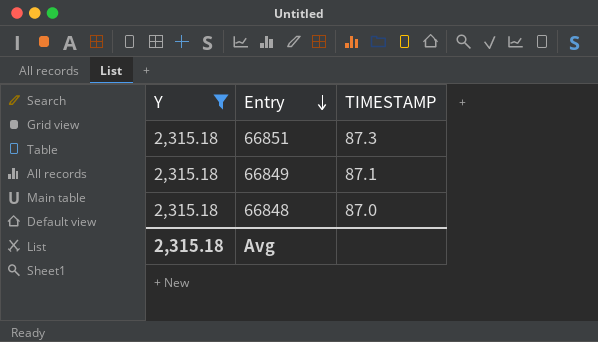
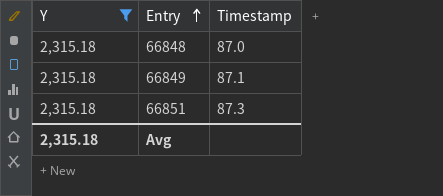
row order: Entry descending -> Entry ascending
column name: TIMESTAMP -> Timestamp

